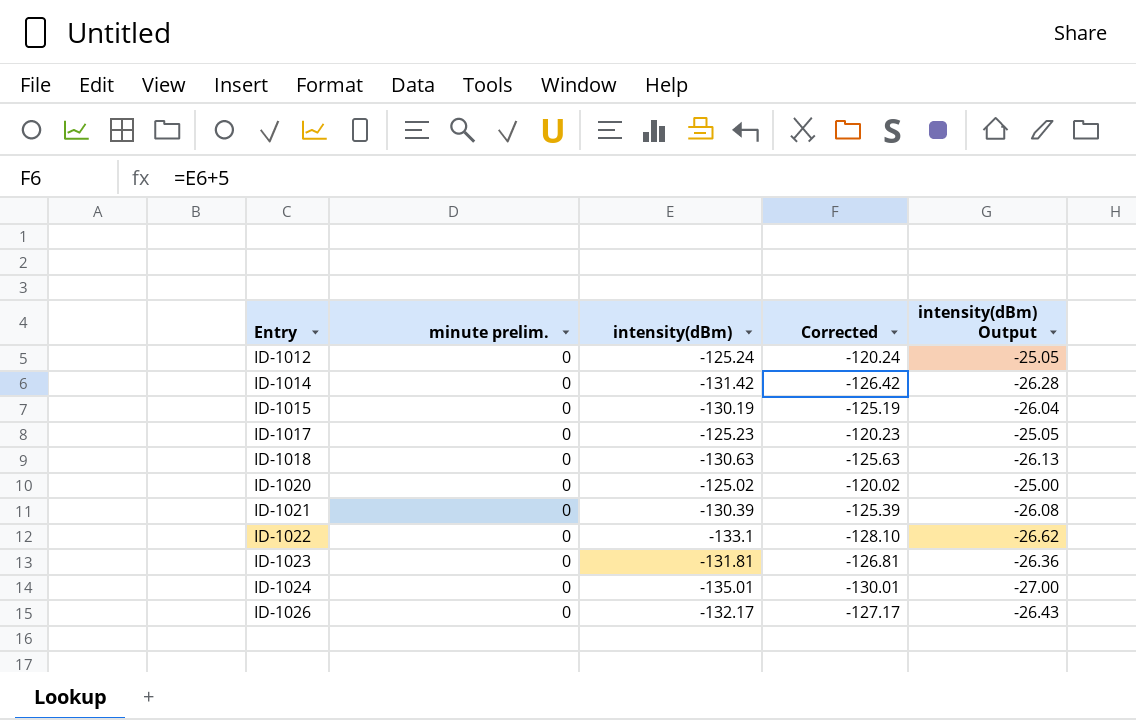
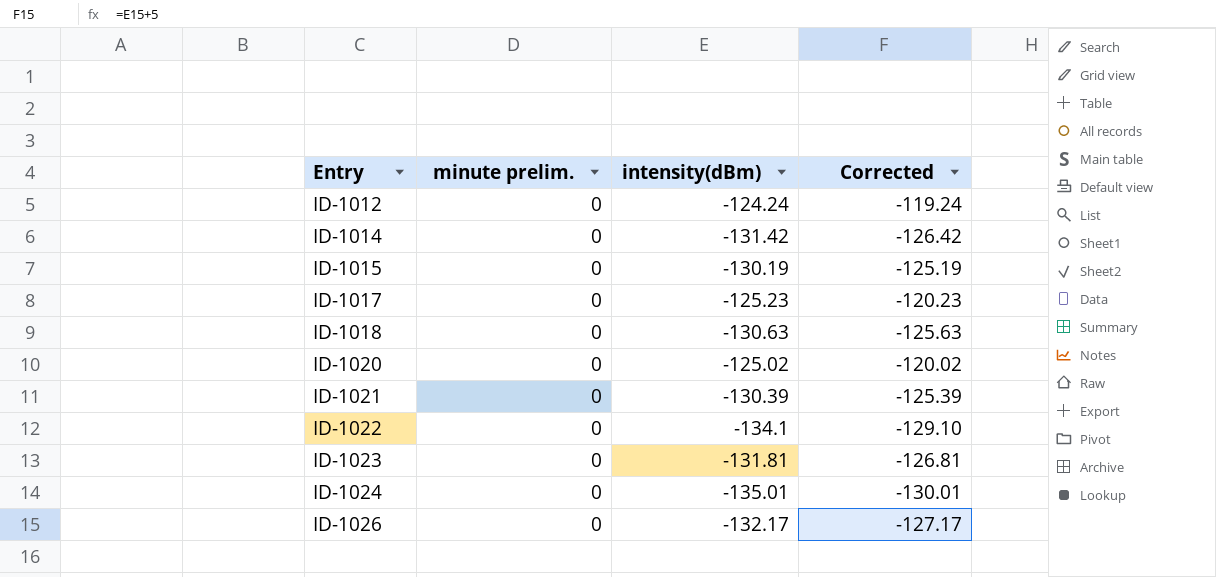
column intensity(dBm) Output | formula: [intensity(dBm)] * 0.2 -> none
ID-1012 | intensity(dBm): -125.24 -> -124.24
ID-1012 | Corrected: -120.24 -> -119.24
ID-1022 | intensity(dBm): -133.1 -> -134.1
ID-1022 | Corrected: -128.10 -> -129.10

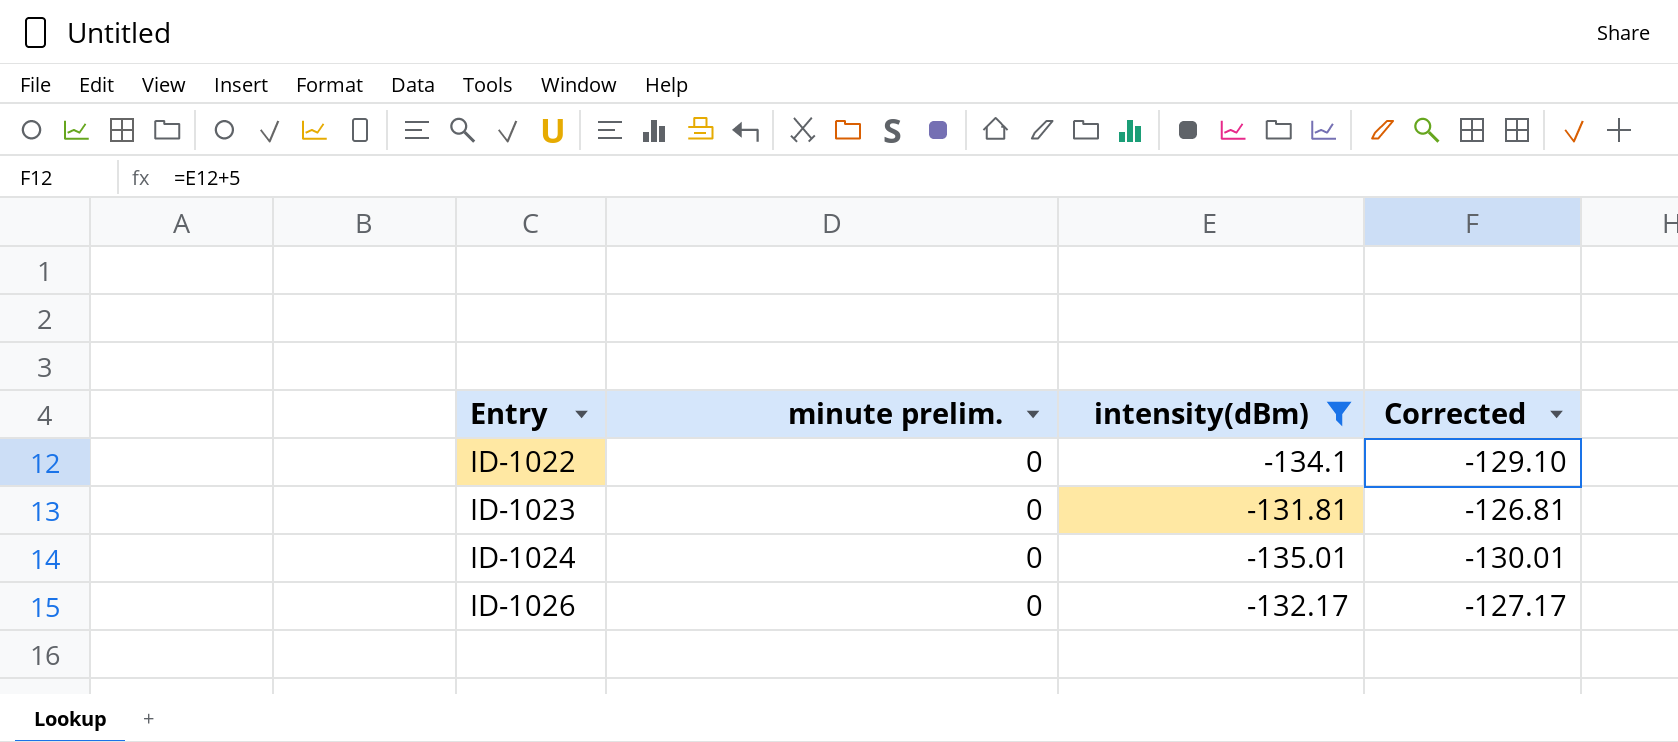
filter: none -> intensity(dBm) <= -131.81

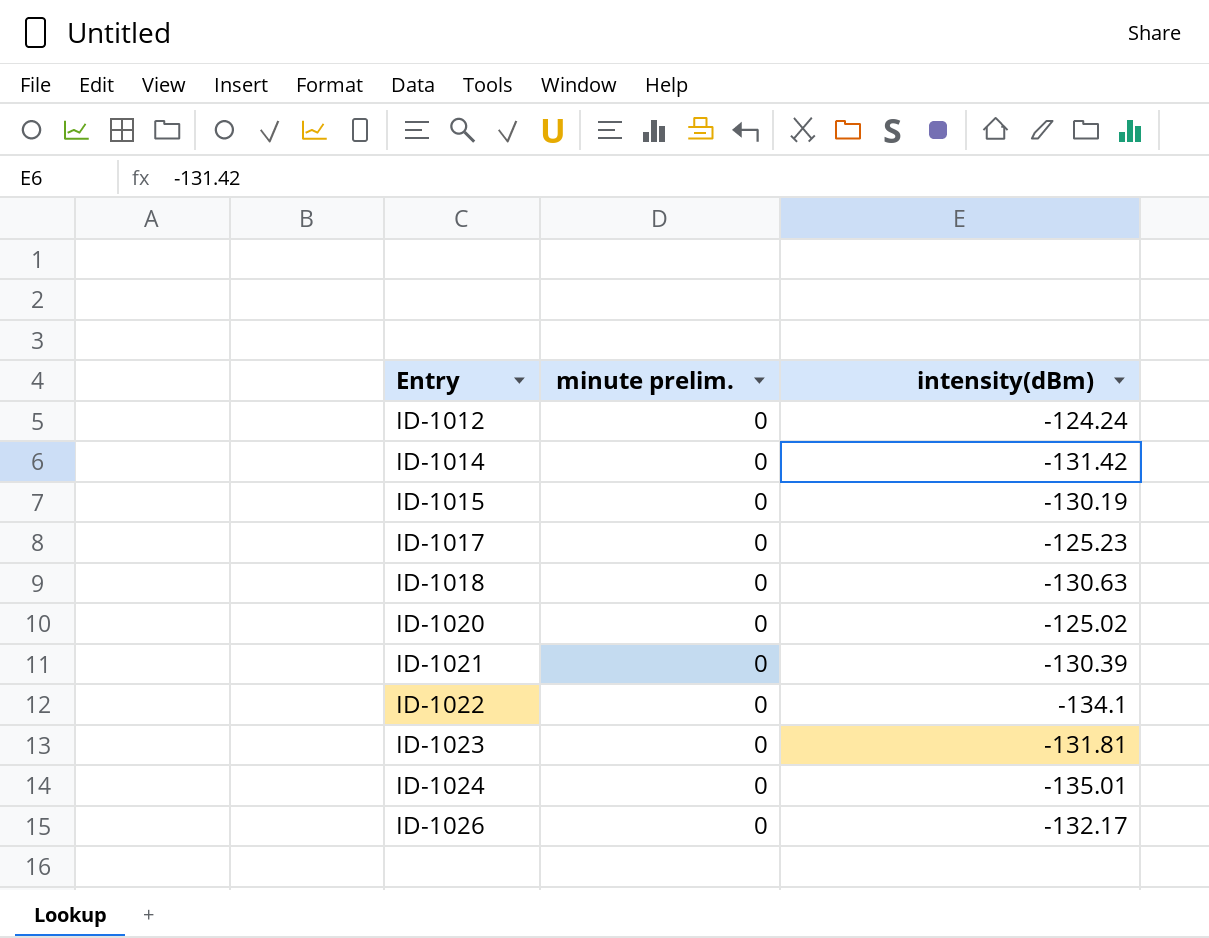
filter: intensity(dBm) <= -131.81 -> none
column Corrected | formula: [intensity(dBm)] + 5 -> none

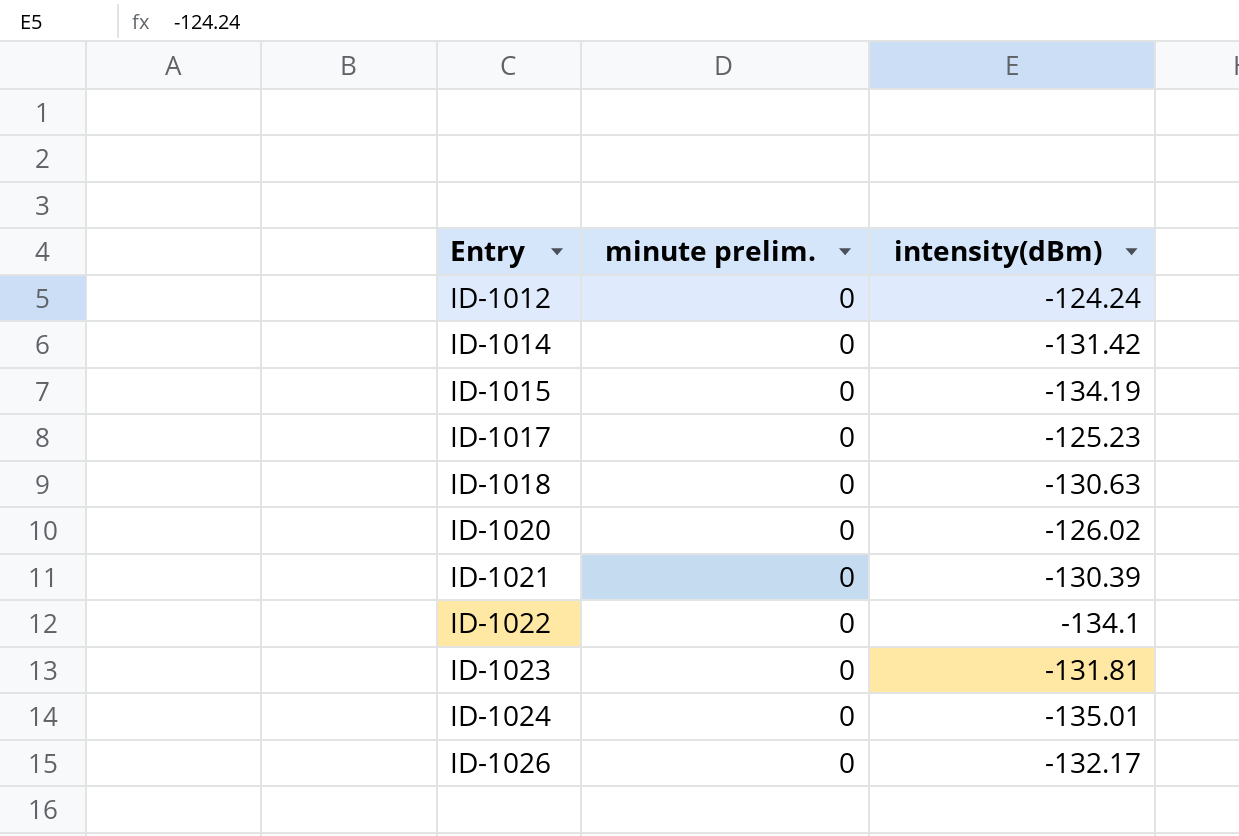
ID-1015 | intensity(dBm): -130.19 -> -134.19
ID-1020 | intensity(dBm): -125.02 -> -126.02

